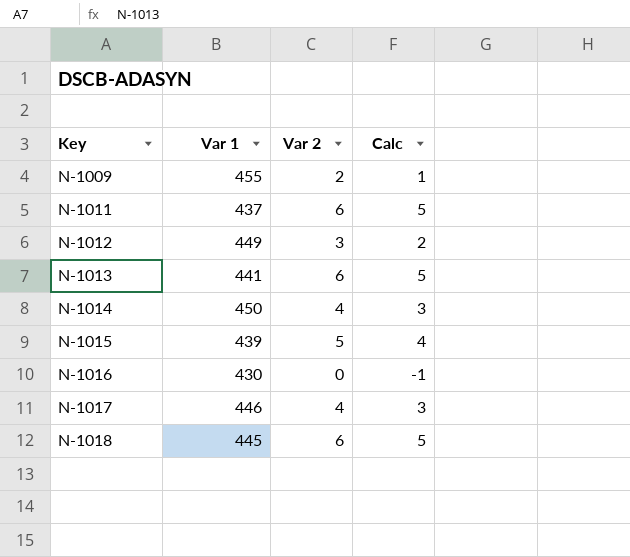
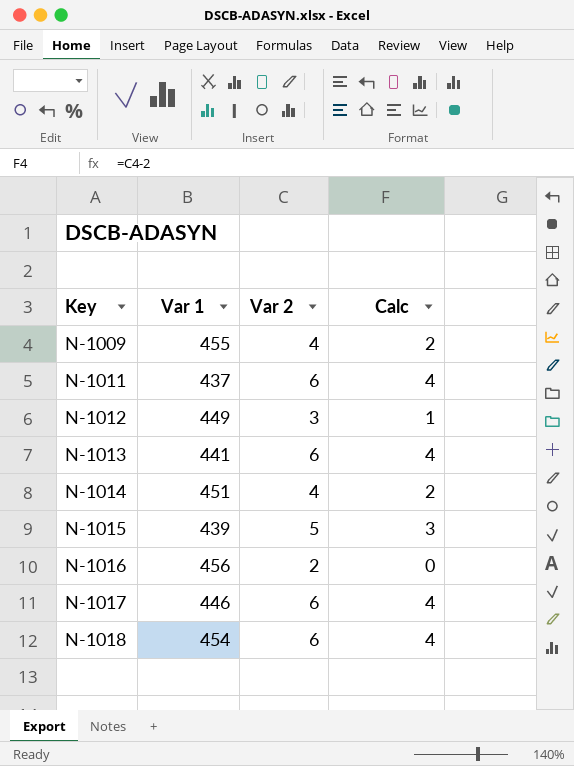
column Calc | formula: [Var 2] - 1 -> [Var 2] - 2
N-1009 | Var 2: 2 -> 4
N-1014 | Var 1: 450 -> 451
N-1016 | Var 1: 430 -> 456
N-1016 | Var 2: 0 -> 2
N-1017 | Var 2: 4 -> 6
N-1018 | Var 1: 445 -> 454

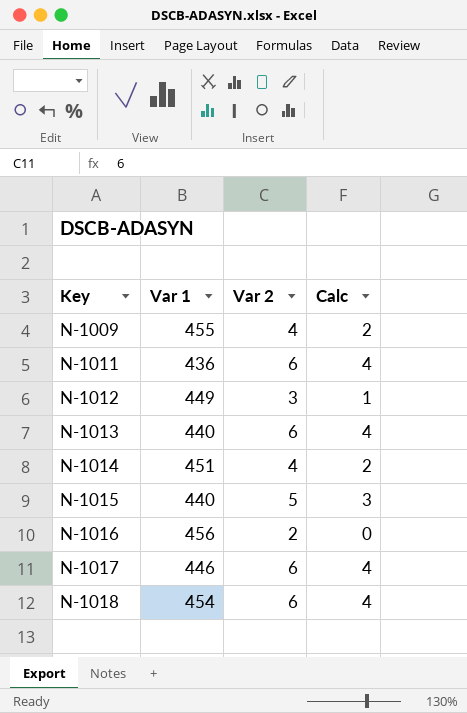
N-1011 | Var 1: 437 -> 436
N-1013 | Var 1: 441 -> 440
N-1015 | Var 1: 439 -> 440

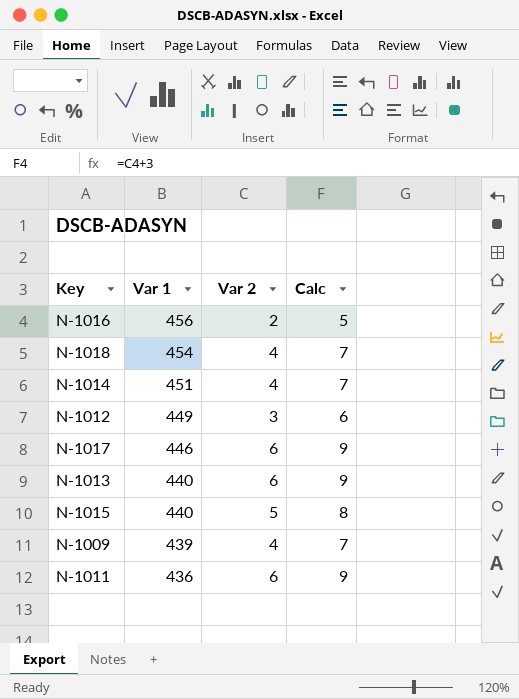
row order: Key ascending -> Var 1 descending
column Calc | formula: [Var 2] - 2 -> [Var 2] + 3
N-1018 | Var 2: 6 -> 4
N-1009 | Var 1: 455 -> 439

